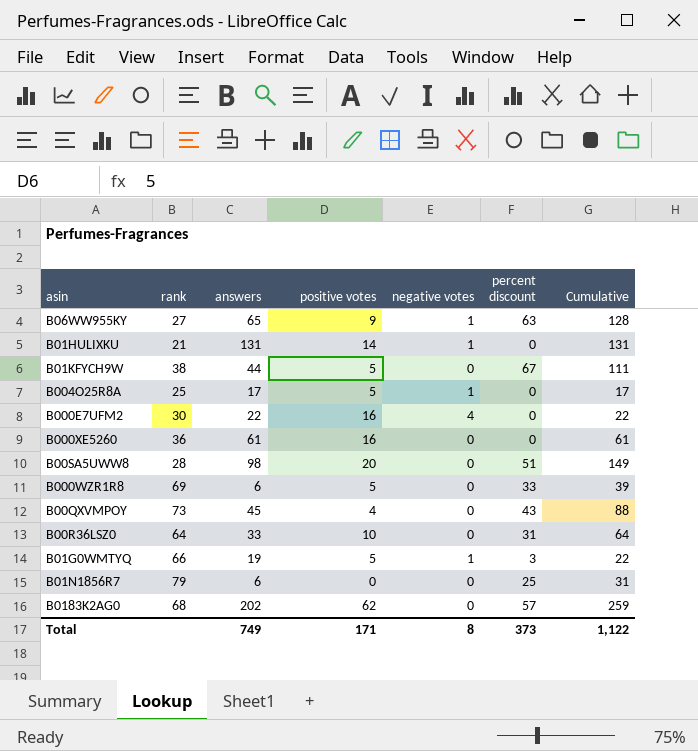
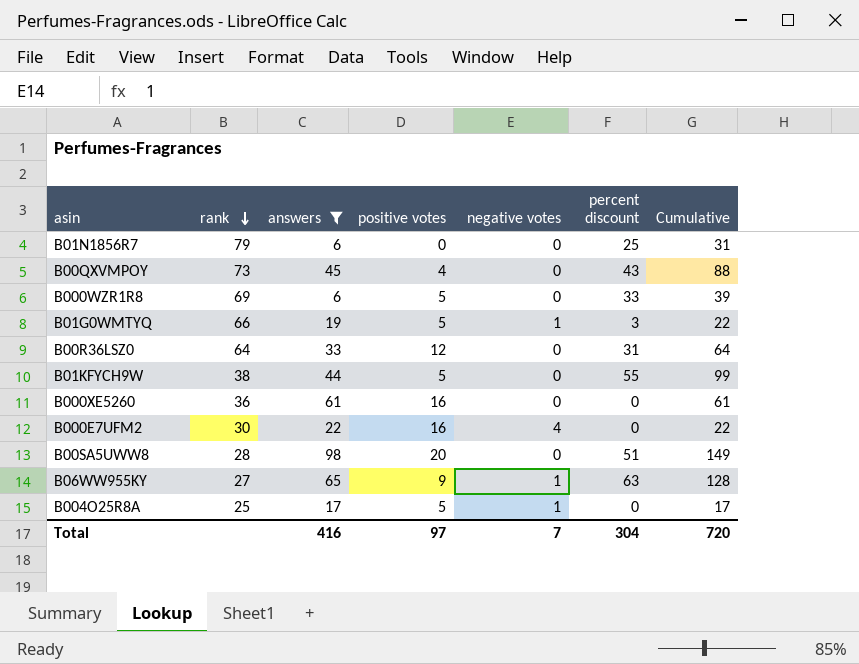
filter: none -> answers <= 98
row order: none -> rank descending
B00R36LSZ0 | positive votes: 10 -> 12
B01KFYCH9W | percent discount: 67 -> 55
B01KFYCH9W | Cumulative: 111 -> 99
Total | answers: 749 -> 416
Total | positive votes: 171 -> 97
Total | negative votes: 8 -> 7
Total | percent discount: 373 -> 304
Total | Cumulative: 1,122 -> 720

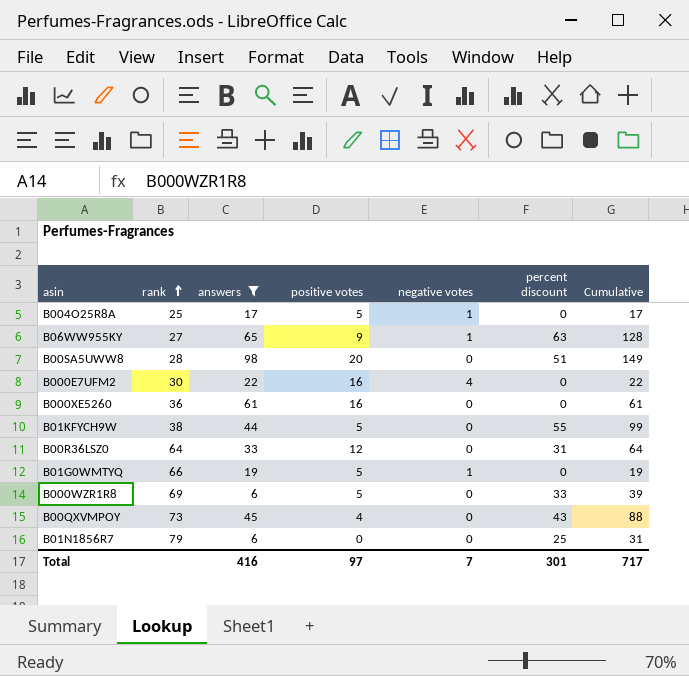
row order: rank descending -> rank ascending
B01G0WMTYQ | percent discount: 3 -> 0
B01G0WMTYQ | Cumulative: 22 -> 19
Total | percent discount: 304 -> 301
Total | Cumulative: 720 -> 717

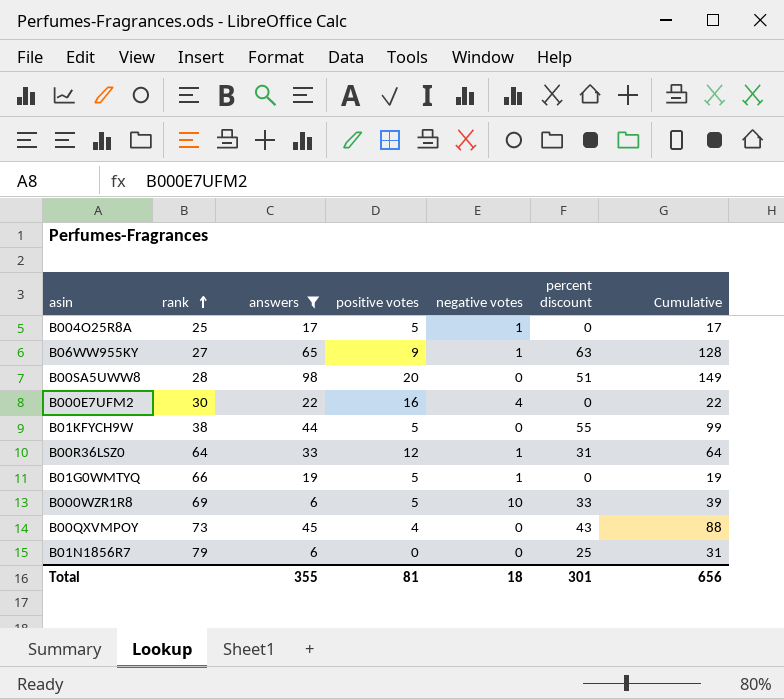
row B000XE5260: 36 | 61 | 16 | 0 | 0 | 61 -> none
B00R36LSZ0 | negative votes: 0 -> 1
B000WZR1R8 | negative votes: 0 -> 10
Total | answers: 416 -> 355
Total | positive votes: 97 -> 81
Total | negative votes: 7 -> 18
Total | Cumulative: 717 -> 656

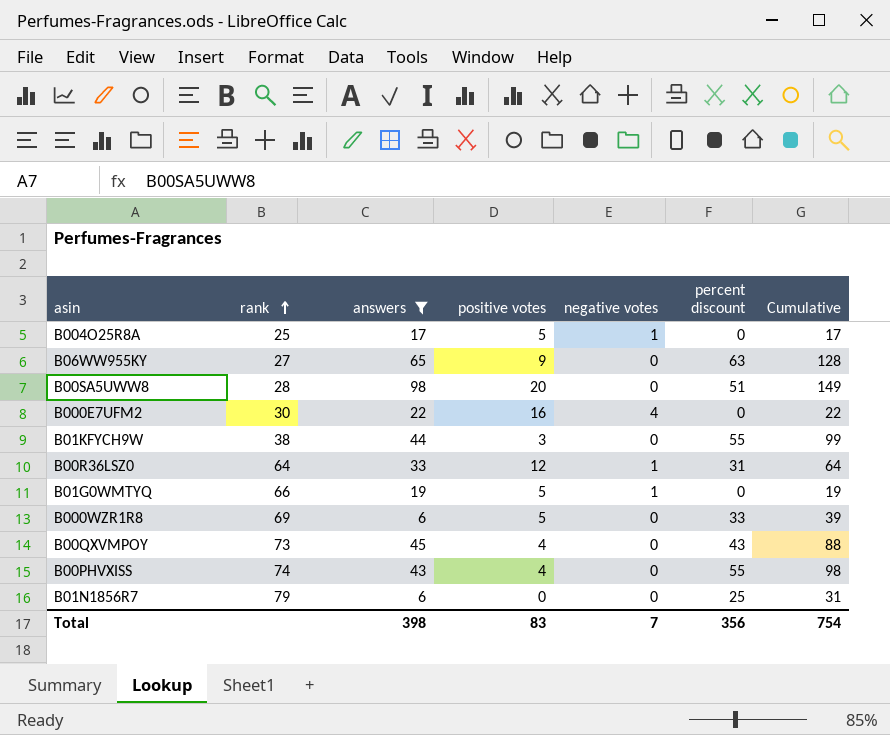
B06WW955KY | negative votes: 1 -> 0
B01KFYCH9W | positive votes: 5 -> 3
B000WZR1R8 | negative votes: 10 -> 0
row B00PHVXISS: none -> 74 | 43 | 4 | 0 | 55 | 98
Total | answers: 355 -> 398
Total | positive votes: 81 -> 83
Total | negative votes: 18 -> 7
Total | percent discount: 301 -> 356
Total | Cumulative: 656 -> 754

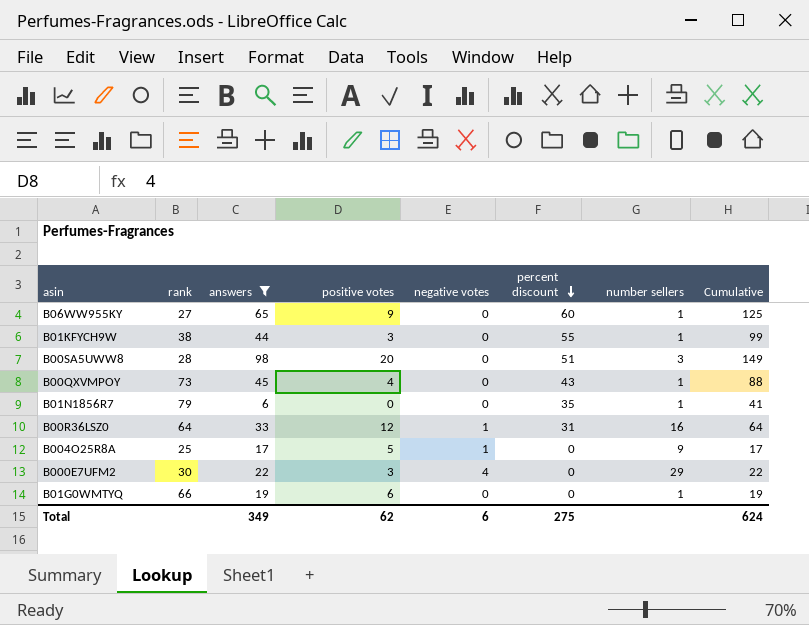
row order: rank ascending -> percent discount descending
column number sellers | position: none -> 7
row B000WZR1R8: 69 | 6 | 5 | 0 | 33 | 39 -> none
row B00PHVXISS: 74 | 43 | 4 | 0 | 55 | 98 -> none
B06WW955KY | percent discount: 63 -> 60
B06WW955KY | Cumulative: 128 -> 125
B01N1856R7 | percent discount: 25 -> 35
B01N1856R7 | Cumulative: 31 -> 41
B000E7UFM2 | positive votes: 16 -> 3
B01G0WMTYQ | positive votes: 5 -> 6
B01G0WMTYQ | negative votes: 1 -> 0
Total | answers: 398 -> 349
Total | positive votes: 83 -> 62
Total | negative votes: 7 -> 6
Total | percent discount: 356 -> 275
Total | Cumulative: 754 -> 624

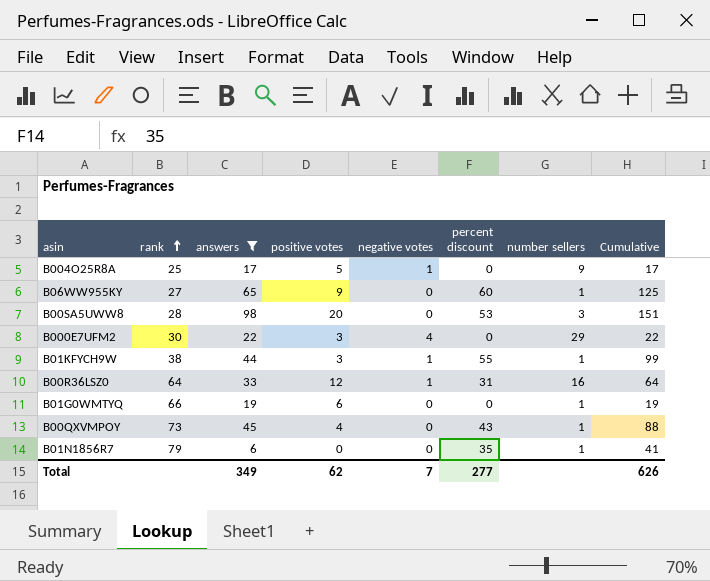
row order: percent discount descending -> rank ascending
B00SA5UWW8 | percent discount: 51 -> 53
B00SA5UWW8 | Cumulative: 149 -> 151
B01KFYCH9W | negative votes: 0 -> 1
Total | negative votes: 6 -> 7
Total | percent discount: 275 -> 277
Total | Cumulative: 624 -> 626

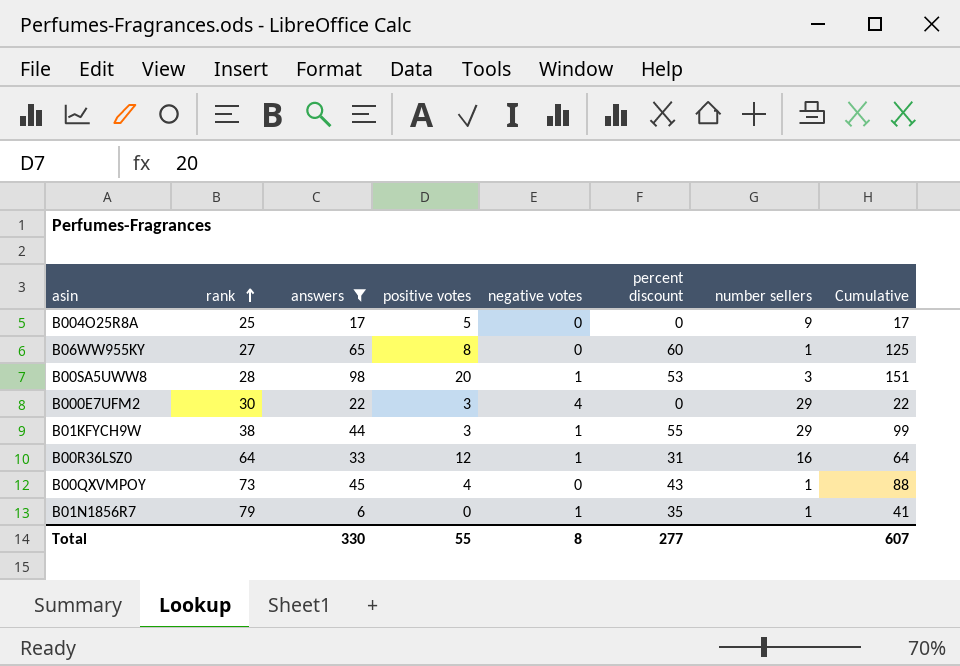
row B01G0WMTYQ: 66 | 19 | 6 | 0 | 0 | 1 | 19 -> none
B004O25R8A | negative votes: 1 -> 0
B06WW955KY | positive votes: 9 -> 8
B00SA5UWW8 | negative votes: 0 -> 1
B01KFYCH9W | number sellers: 1 -> 29
B01N1856R7 | negative votes: 0 -> 1
Total | answers: 349 -> 330
Total | positive votes: 62 -> 55
Total | negative votes: 7 -> 8
Total | Cumulative: 626 -> 607

